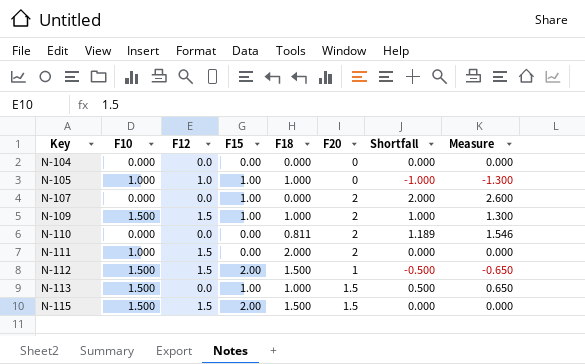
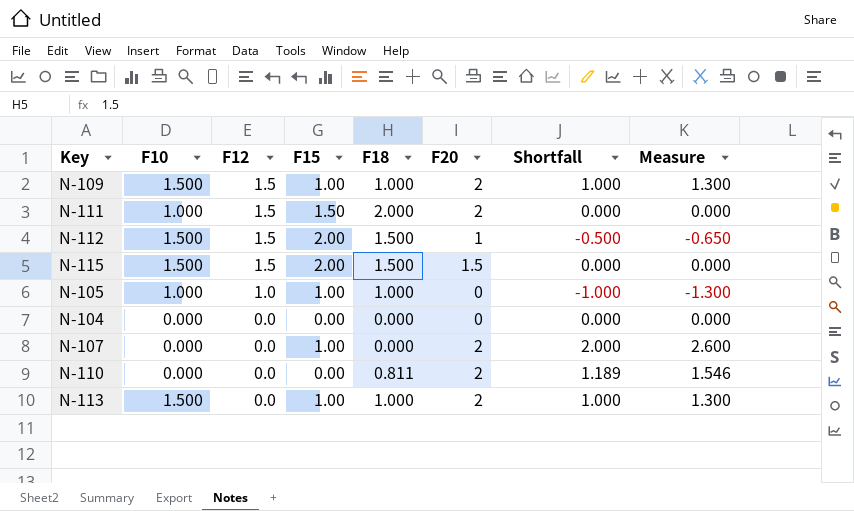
row order: Key ascending -> F12 descending
N-111 | F15: 0.00 -> 1.50
N-113 | F20: 1.5 -> 2
N-113 | Shortfall: 0.500 -> 1.000
N-113 | Measure: 0.650 -> 1.300

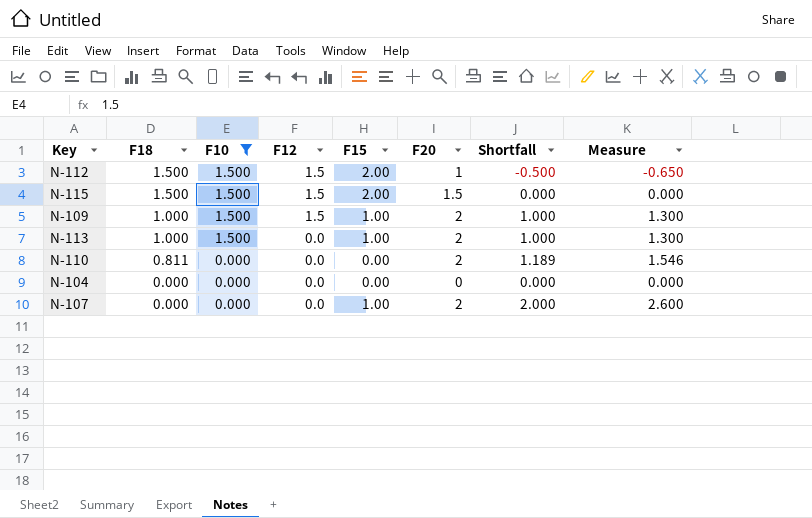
filter: none -> F10 != 1.000
row order: F12 descending -> F18 descending
column F18 | position: 5 -> 2

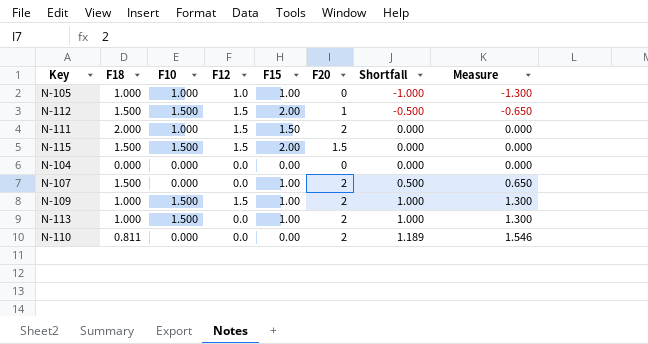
filter: F10 != 1.000 -> none
row order: F18 descending -> Shortfall ascending
N-107 | F18: 0.000 -> 1.500
N-107 | Shortfall: 2.000 -> 0.500
N-107 | Measure: 2.600 -> 0.650

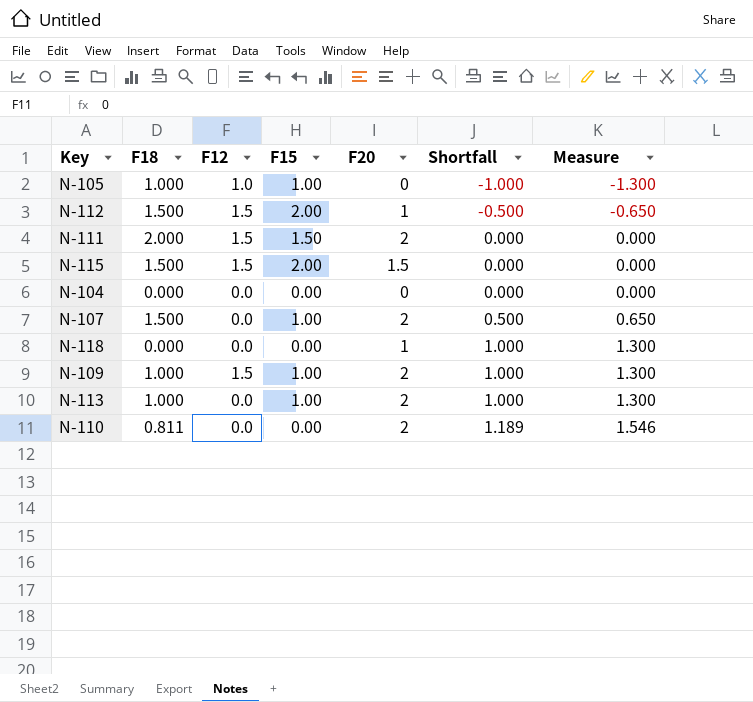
column F10 | position: 3 -> none
row N-118: none -> 0.000 | 0.0 | 0.00 | 1 | 1.000 | 1.300

